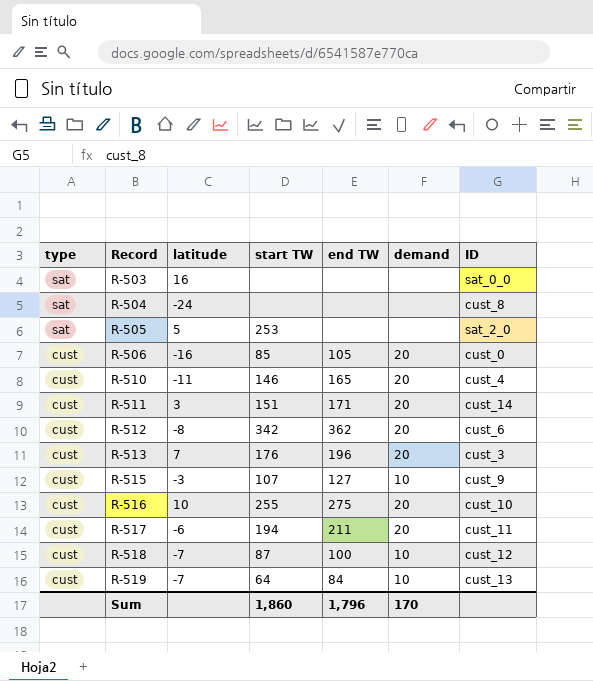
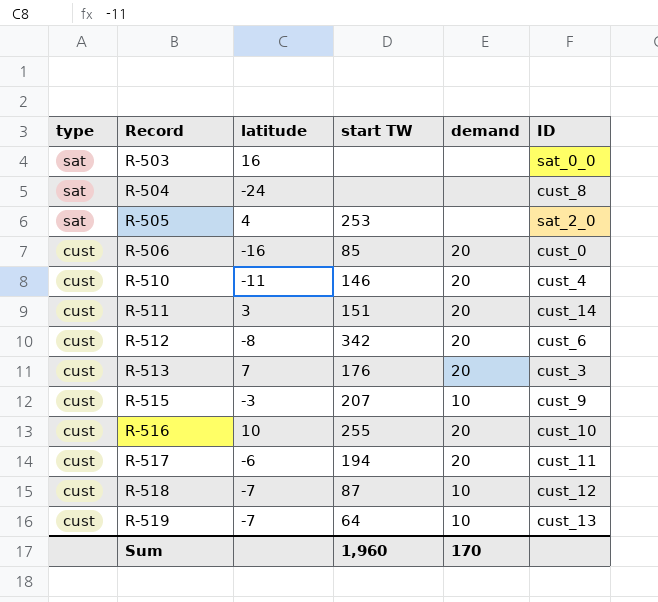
column end TW | position: 5 -> none
R-505 | latitude: 5 -> 4
R-515 | start TW: 107 -> 207
Sum | start TW: 1,860 -> 1,960

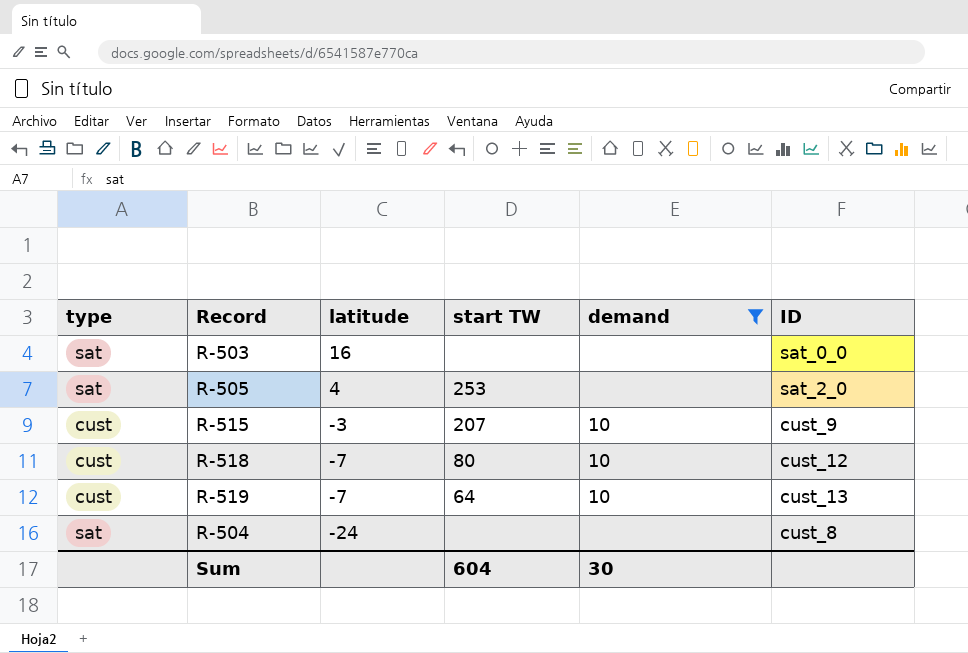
filter: none -> demand != 20
row order: type descending -> latitude descending
R-518 | start TW: 87 -> 80
Sum | start TW: 1,960 -> 604
Sum | demand: 170 -> 30

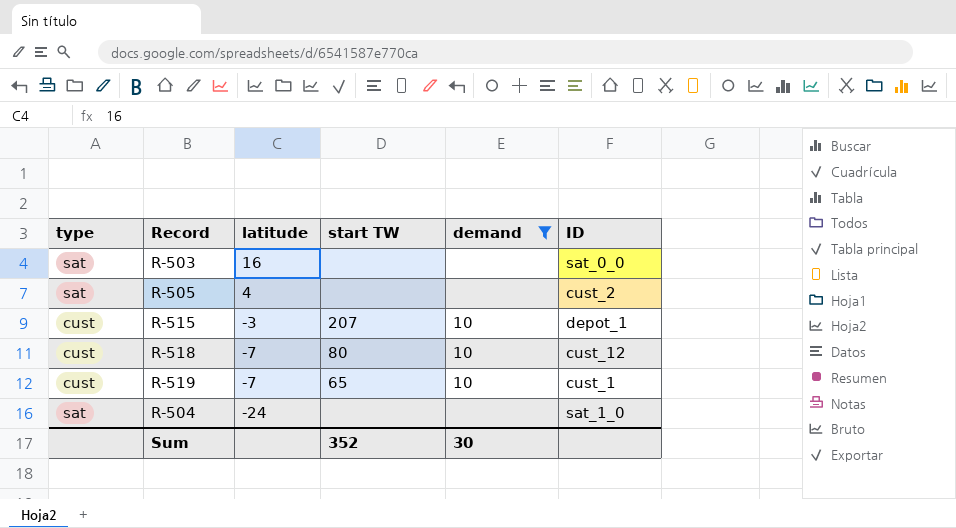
R-505 | start TW: 253 -> none
R-505 | ID: sat_2_0 -> cust_2
R-515 | ID: cust_9 -> depot_1
R-519 | start TW: 64 -> 65
R-519 | ID: cust_13 -> cust_1
R-504 | ID: cust_8 -> sat_1_0
Sum | start TW: 604 -> 352

